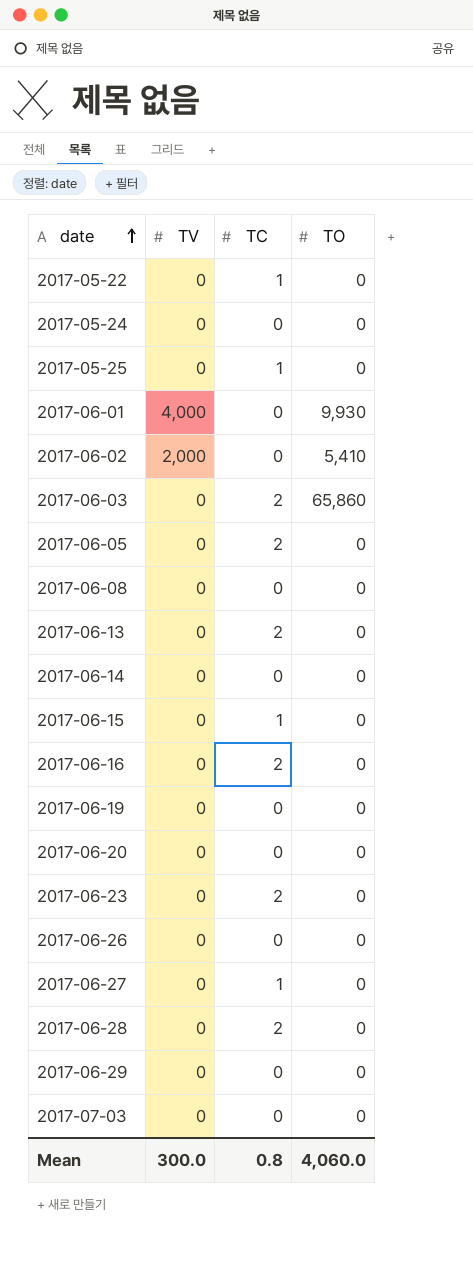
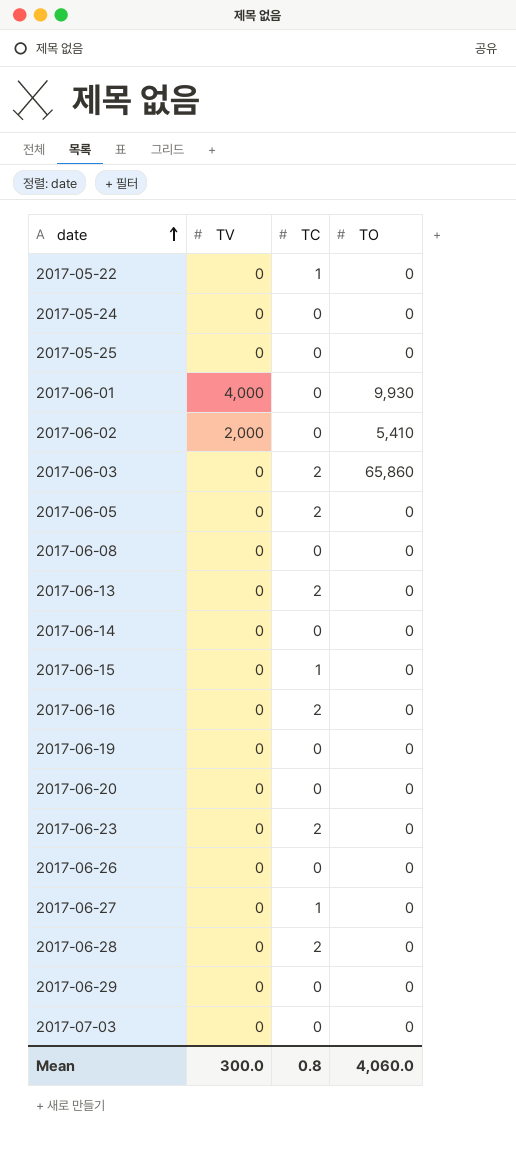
2017-05-25 | TC: 1 -> 0

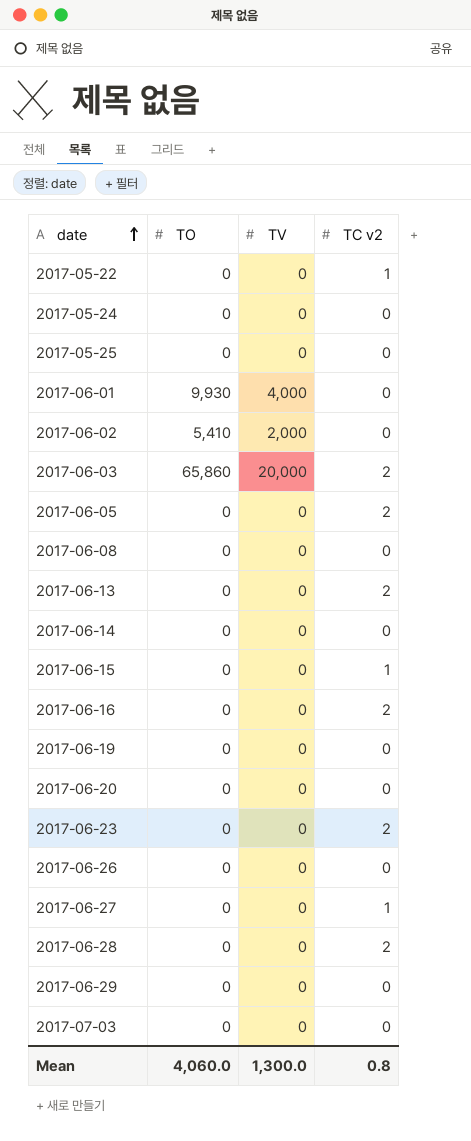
column TO | position: 4 -> 2
column name: TC -> TC v2
2017-06-03 | TV: 0 -> 20,000
Mean | TV: 300.0 -> 1,300.0

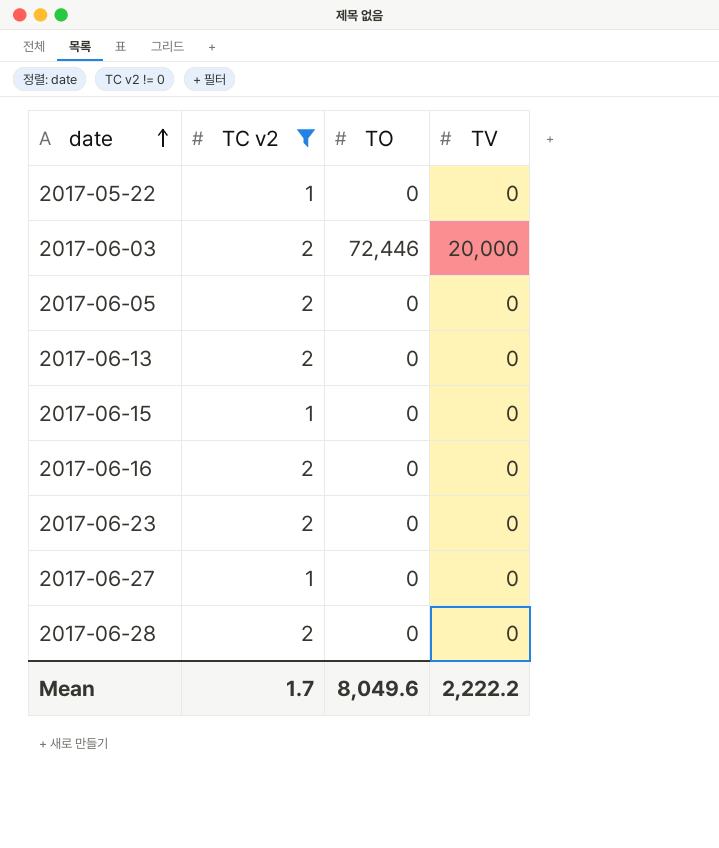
filter: none -> TC v2 != 0
column TC v2 | position: 4 -> 2
2017-06-03 | TO: 65,860 -> 72,446
Mean | TC v2: 0.8 -> 1.7
Mean | TO: 4,060.0 -> 8,049.6
Mean | TV: 1,300.0 -> 2,222.2

